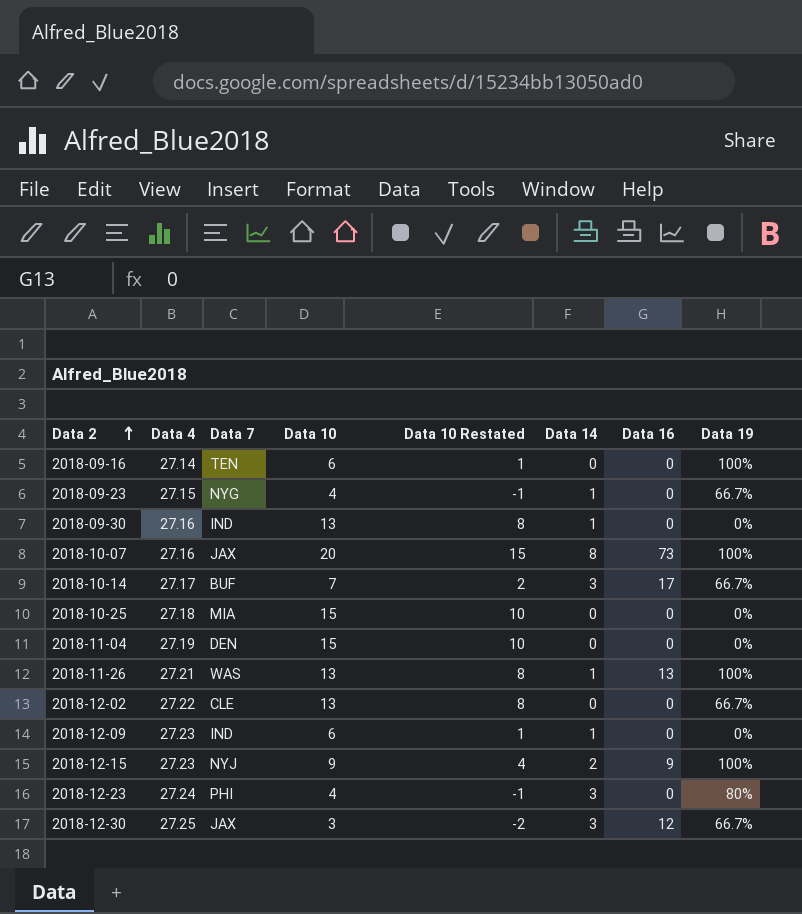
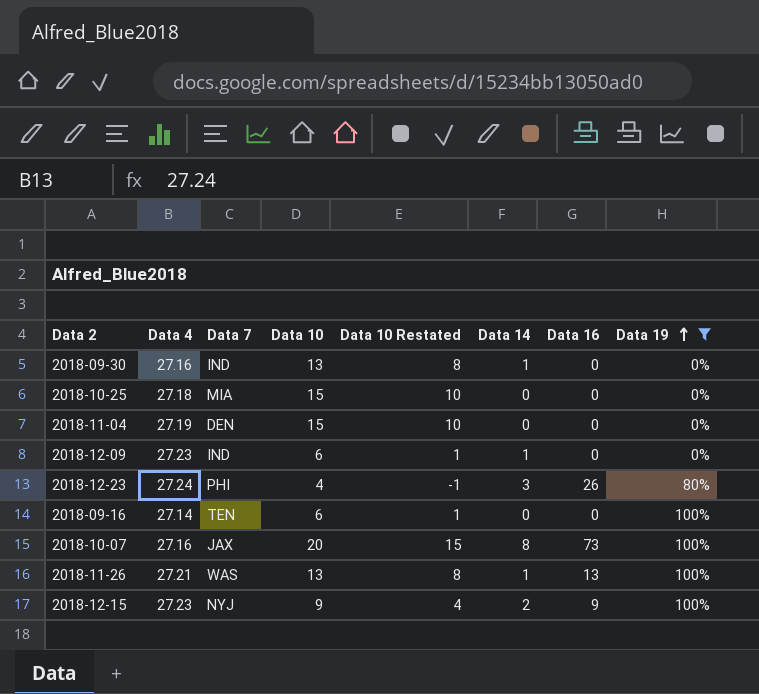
filter: none -> Data 19 != 66.7%
row order: Data 2 ascending -> Data 19 ascending
2018-12-23 | Data 16: 0 -> 26

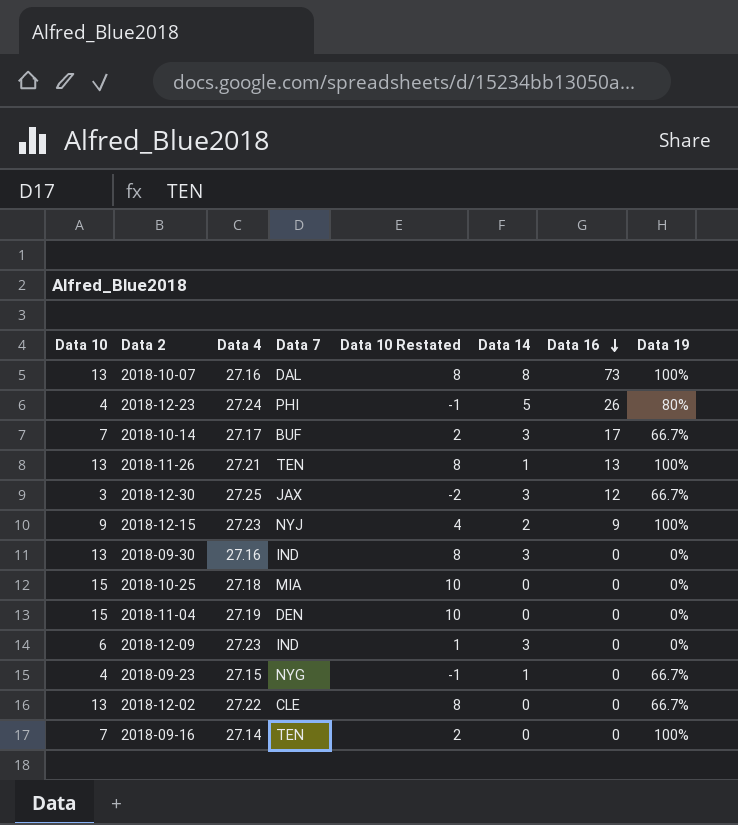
filter: Data 19 != 66.7% -> none
row order: Data 19 ascending -> Data 16 descending
column Data 10 | position: 4 -> 1
2018-10-07 | Data 10: 20 -> 13
2018-10-07 | Data 7: JAX -> DAL
2018-10-07 | Data 10 Restated: 15 -> 8
2018-12-23 | Data 14: 3 -> 5
2018-11-26 | Data 7: WAS -> TEN
2018-09-30 | Data 14: 1 -> 3
2018-12-09 | Data 14: 1 -> 3
2018-09-16 | Data 10: 6 -> 7
2018-09-16 | Data 10 Restated: 1 -> 2

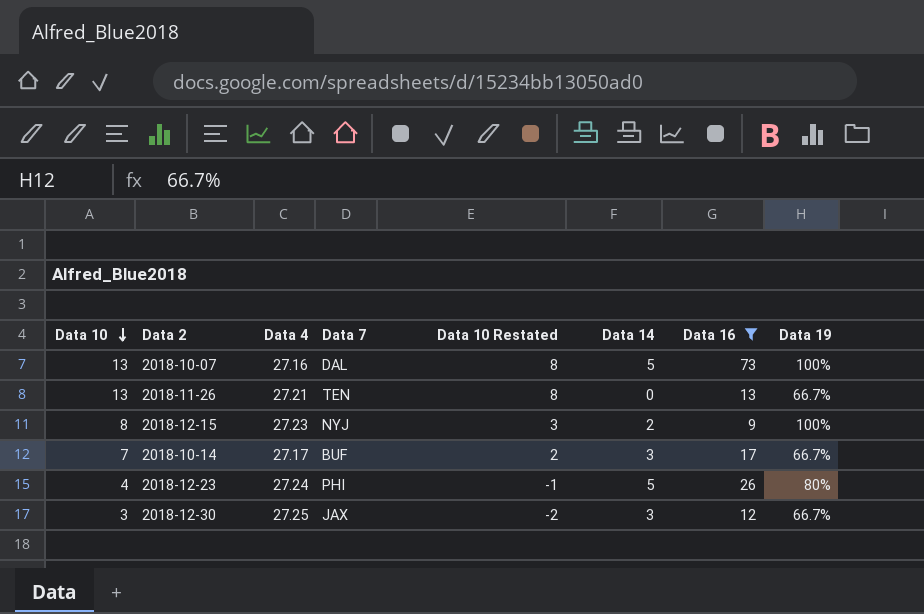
filter: none -> Data 16 != 0
row order: Data 16 descending -> Data 10 descending
2018-10-07 | Data 14: 8 -> 5
2018-11-26 | Data 14: 1 -> 0
2018-11-26 | Data 19: 100% -> 66.7%
2018-12-15 | Data 10: 9 -> 8
2018-12-15 | Data 10 Restated: 4 -> 3

